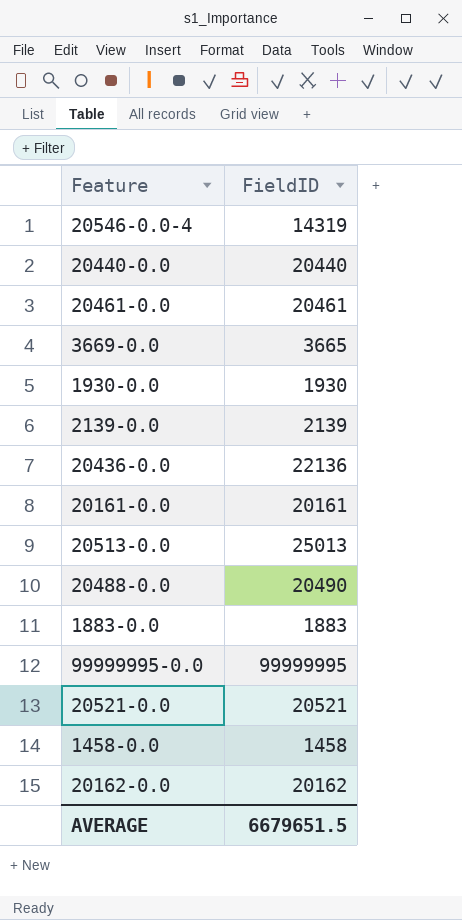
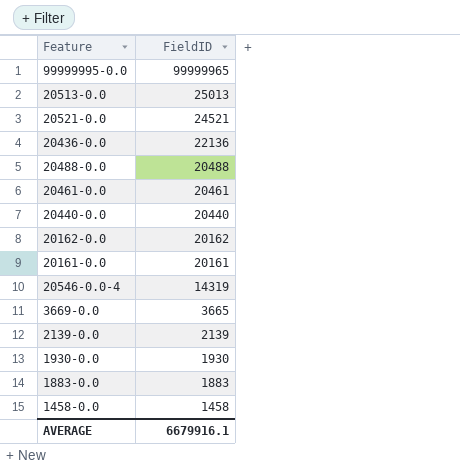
row order: none -> FieldID descending
99999995-0.0 | FieldID: 99999995 -> 99999965
20521-0.0 | FieldID: 20521 -> 24521
20488-0.0 | FieldID: 20490 -> 20488
AVERAGE | FieldID: 6679651.5 -> 6679916.1

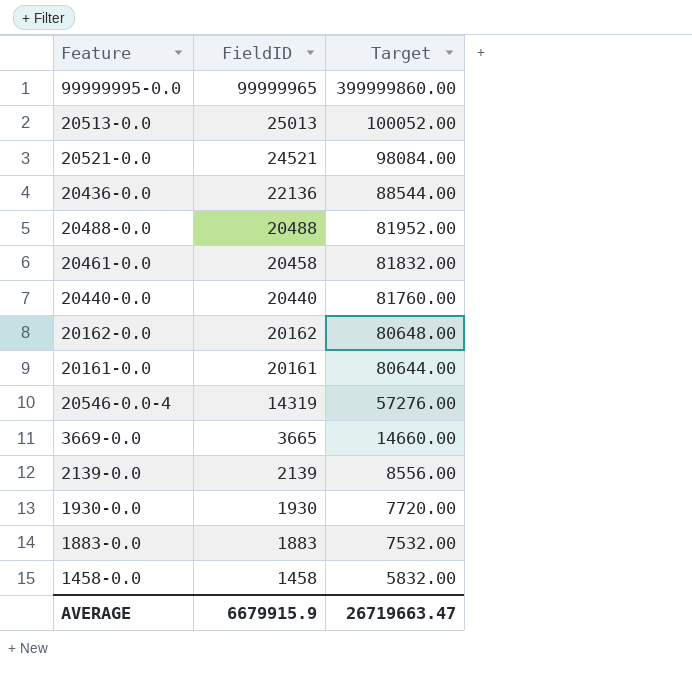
column Target | formula: none -> [FieldID] * 4
20461-0.0 | FieldID: 20461 -> 20458
AVERAGE | FieldID: 6679916.1 -> 6679915.9

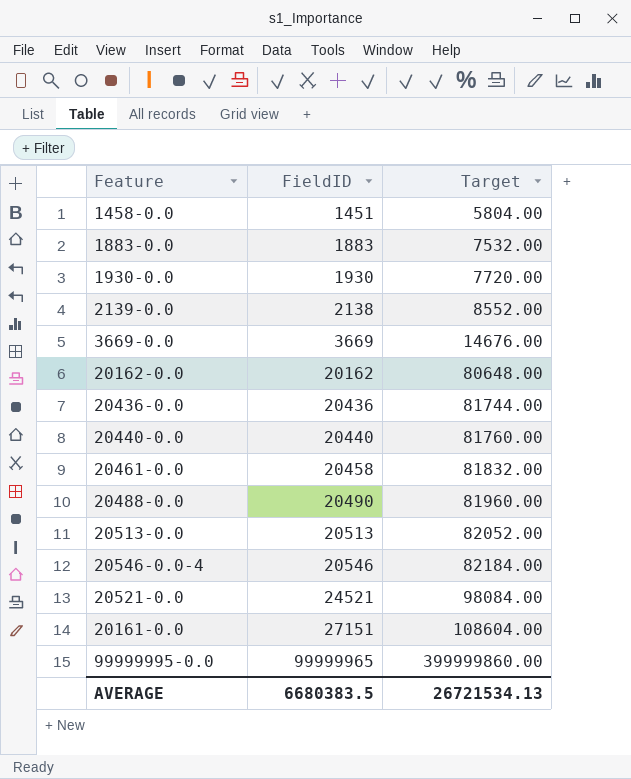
row order: FieldID descending -> FieldID ascending
1458-0.0 | FieldID: 1458 -> 1451
1458-0.0 | Target: 5832.00 -> 5804.00
2139-0.0 | FieldID: 2139 -> 2138
2139-0.0 | Target: 8556.00 -> 8552.00
3669-0.0 | FieldID: 3665 -> 3669
3669-0.0 | Target: 14660.00 -> 14676.00
20436-0.0 | FieldID: 22136 -> 20436
20436-0.0 | Target: 88544.00 -> 81744.00
20488-0.0 | FieldID: 20488 -> 20490
20488-0.0 | Target: 81952.00 -> 81960.00
20513-0.0 | FieldID: 25013 -> 20513
20513-0.0 | Target: 100052.00 -> 82052.00
20546-0.0-4 | FieldID: 14319 -> 20546
20546-0.0-4 | Target: 57276.00 -> 82184.00
20161-0.0 | FieldID: 20161 -> 27151
20161-0.0 | Target: 80644.00 -> 108604.00
AVERAGE | FieldID: 6679915.9 -> 6680383.5
AVERAGE | Target: 26719663.47 -> 26721534.13

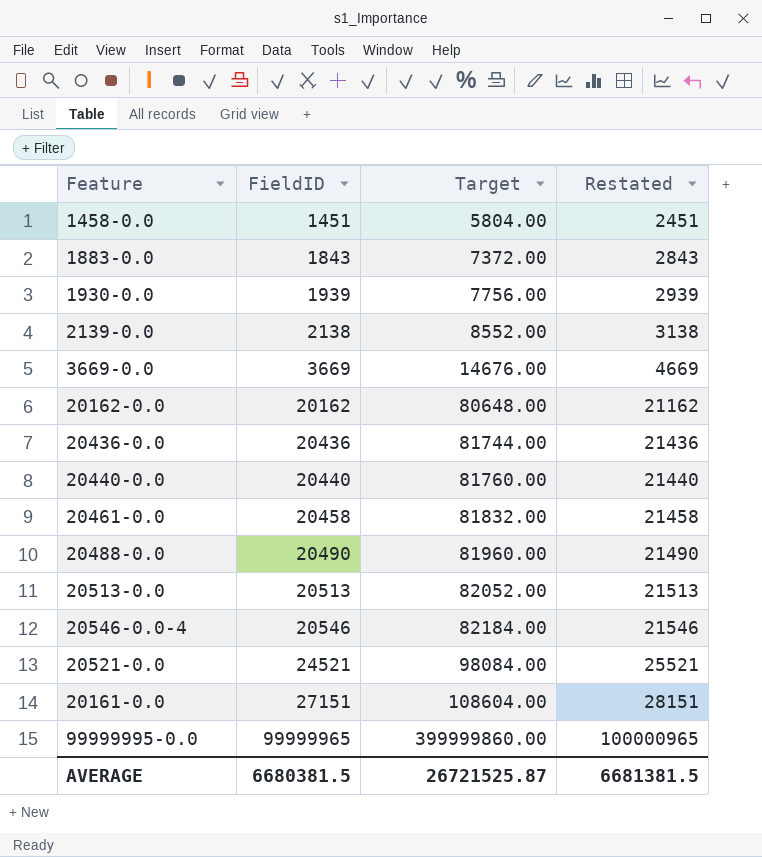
column Restated | formula: none -> [FieldID] + 1000
1883-0.0 | FieldID: 1883 -> 1843
1883-0.0 | Target: 7532.00 -> 7372.00
1930-0.0 | FieldID: 1930 -> 1939
1930-0.0 | Target: 7720.00 -> 7756.00
AVERAGE | FieldID: 6680383.5 -> 6680381.5
AVERAGE | Target: 26721534.13 -> 26721525.87

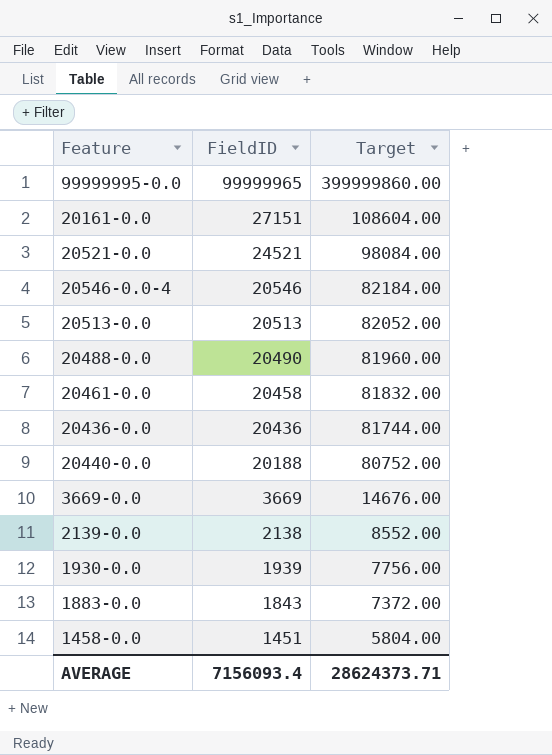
row order: FieldID ascending -> FieldID descending
column Restated | formula: [FieldID] + 1000 -> none
row 20162-0.0: 20162 | 80648.00 | 21162 -> none
20440-0.0 | FieldID: 20440 -> 20188
20440-0.0 | Target: 81760.00 -> 80752.00
AVERAGE | FieldID: 6680381.5 -> 7156093.4
AVERAGE | Target: 26721525.87 -> 28624373.71

